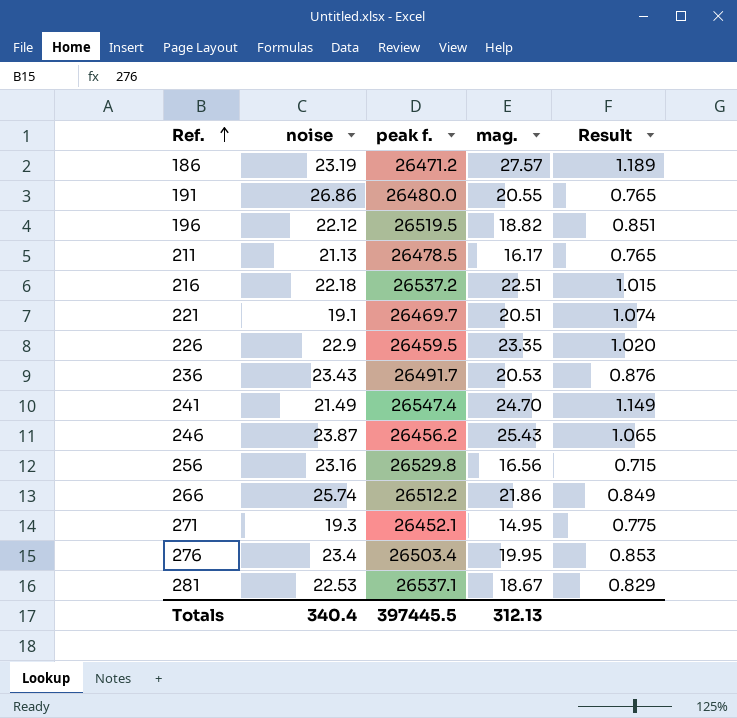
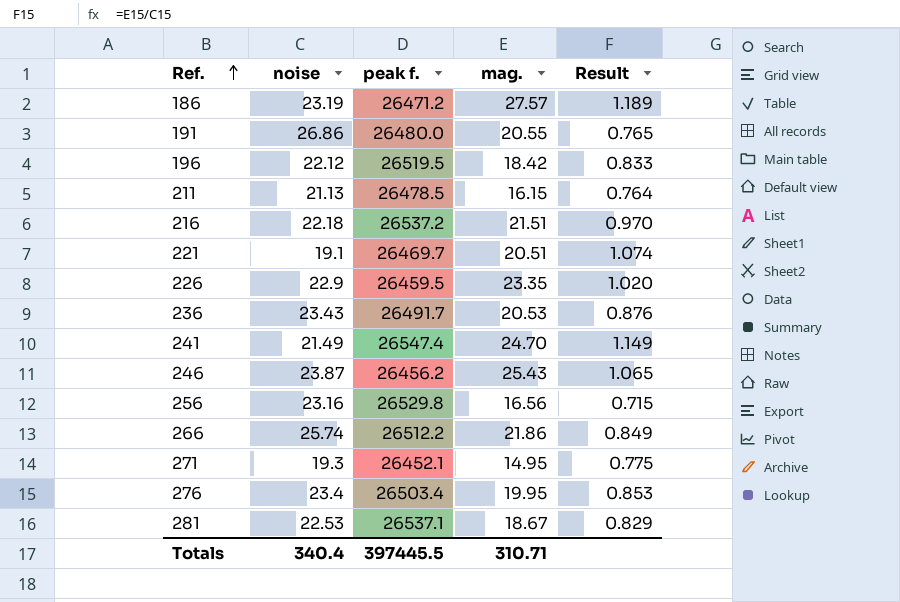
196 | mag.: 18.82 -> 18.42
196 | Result: 0.851 -> 0.833
211 | mag.: 16.17 -> 16.15
211 | Result: 0.765 -> 0.764
216 | mag.: 22.51 -> 21.51
216 | Result: 1.015 -> 0.970
Totals | mag.: 312.13 -> 310.71

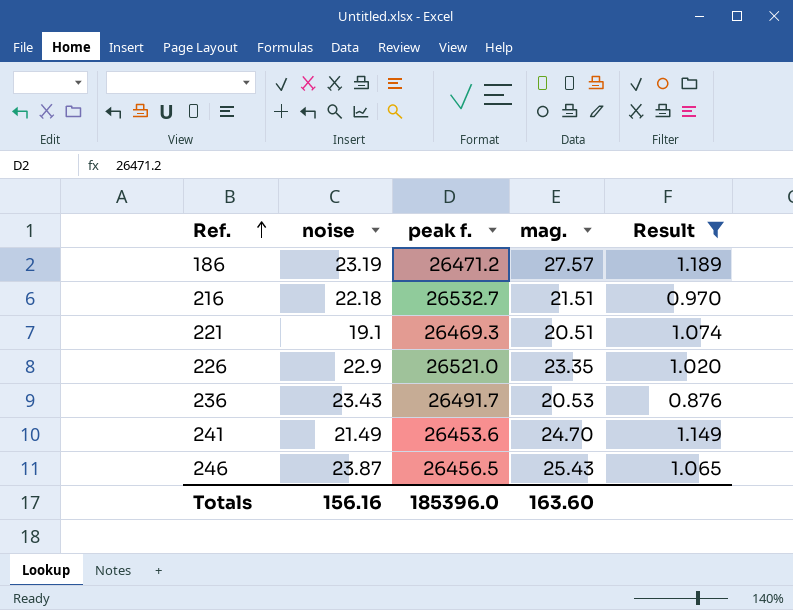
filter: none -> Result >= 0.876
216 | peak f.: 26537.2 -> 26532.7
221 | peak f.: 26469.7 -> 26469.3
226 | peak f.: 26459.5 -> 26521.0
241 | peak f.: 26547.4 -> 26453.6
246 | peak f.: 26456.2 -> 26456.5
Totals | noise: 340.4 -> 156.16
Totals | peak f.: 397445.5 -> 185396.0
Totals | mag.: 310.71 -> 163.60

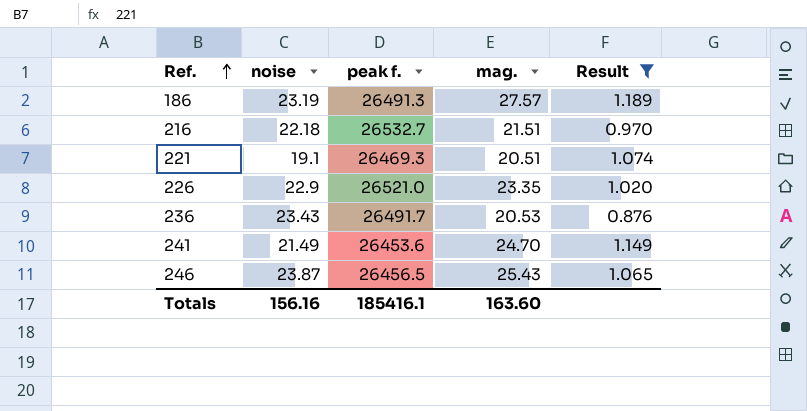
186 | peak f.: 26471.2 -> 26491.3
Totals | peak f.: 185396.0 -> 185416.1

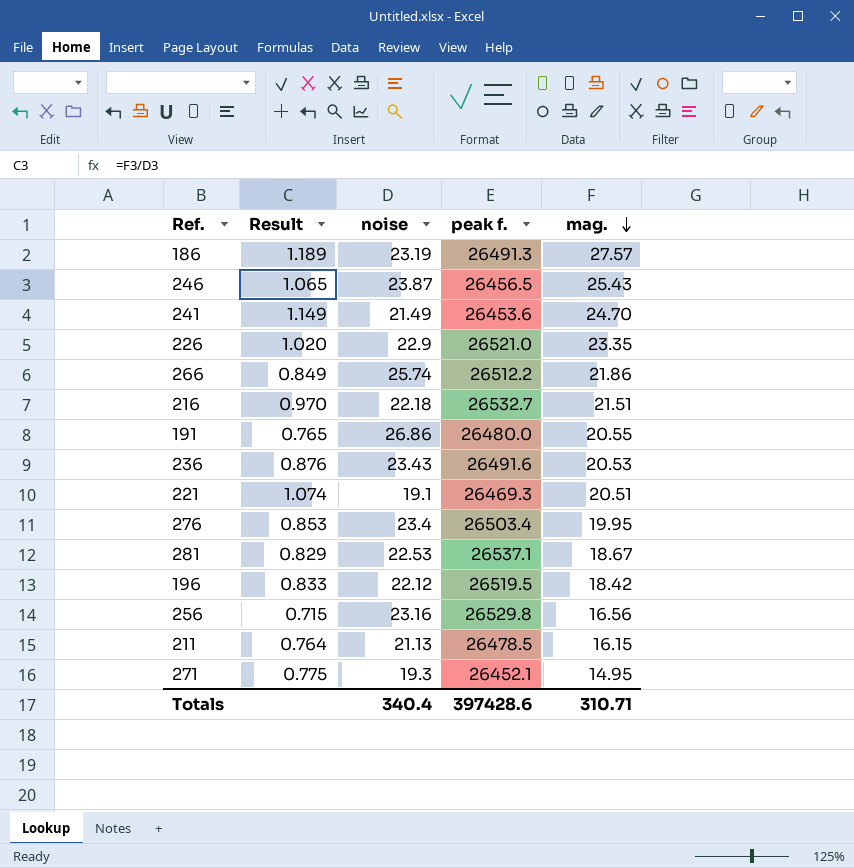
filter: Result >= 0.876 -> none
row order: Ref. ascending -> mag. descending
column Result | position: 5 -> 2
236 | peak f.: 26491.7 -> 26491.6
Totals | noise: 156.16 -> 340.4
Totals | peak f.: 185416.1 -> 397428.6
Totals | mag.: 163.60 -> 310.71

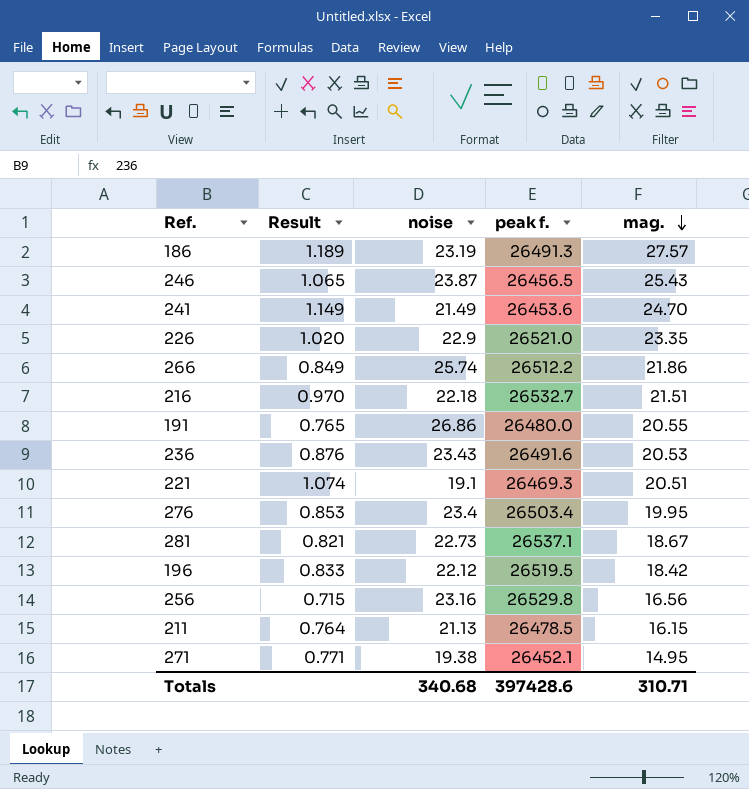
281 | Result: 0.829 -> 0.821
281 | noise: 22.53 -> 22.73
271 | Result: 0.775 -> 0.771
271 | noise: 19.3 -> 19.38
Totals | noise: 340.4 -> 340.68

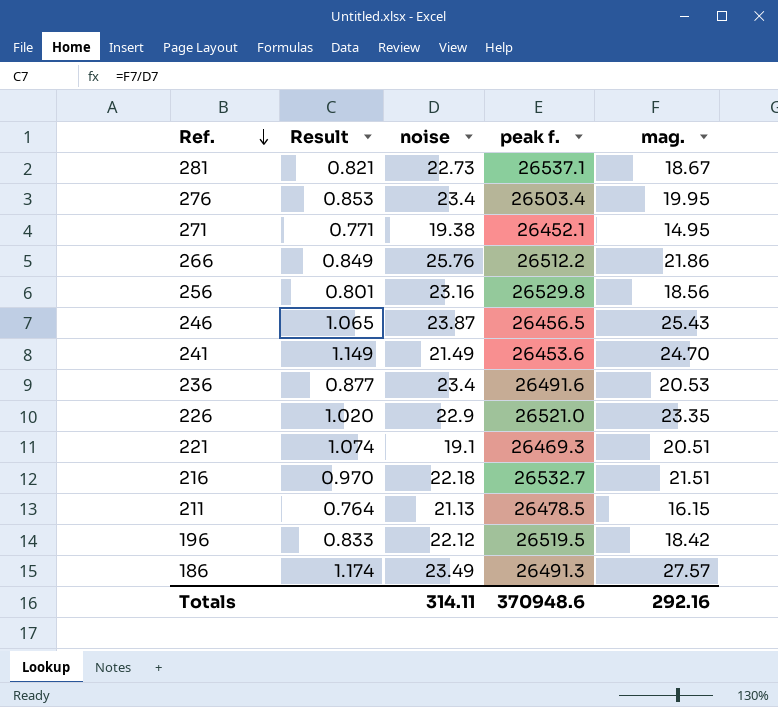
row order: mag. descending -> Ref. descending
row 191: 0.765 | 26.86 | 26480.0 | 20.55 -> none
266 | noise: 25.74 -> 25.76
256 | Result: 0.715 -> 0.801
256 | mag.: 16.56 -> 18.56
236 | Result: 0.876 -> 0.877
236 | noise: 23.43 -> 23.4
186 | Result: 1.189 -> 1.174
186 | noise: 23.19 -> 23.49
Totals | noise: 340.68 -> 314.11
Totals | peak f.: 397428.6 -> 370948.6
Totals | mag.: 310.71 -> 292.16

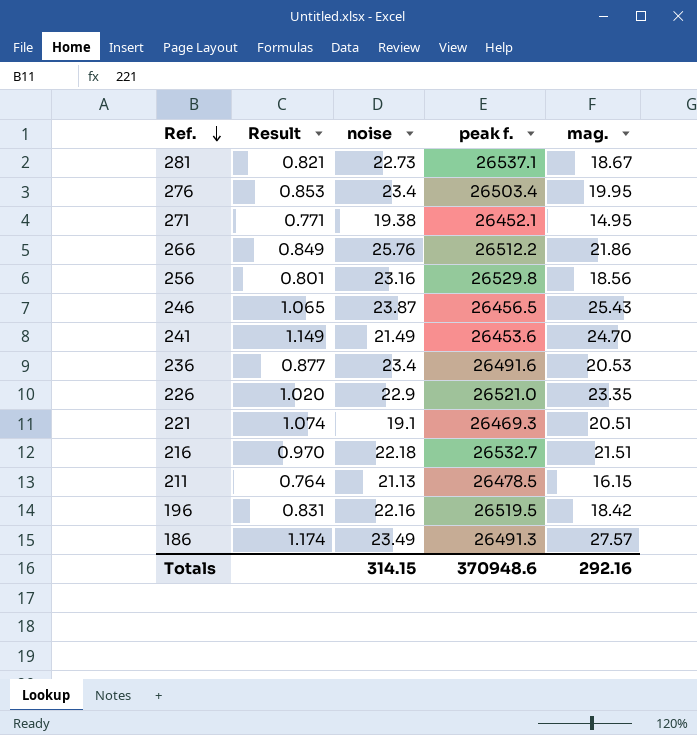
196 | Result: 0.833 -> 0.831
196 | noise: 22.12 -> 22.16
Totals | noise: 314.11 -> 314.15

